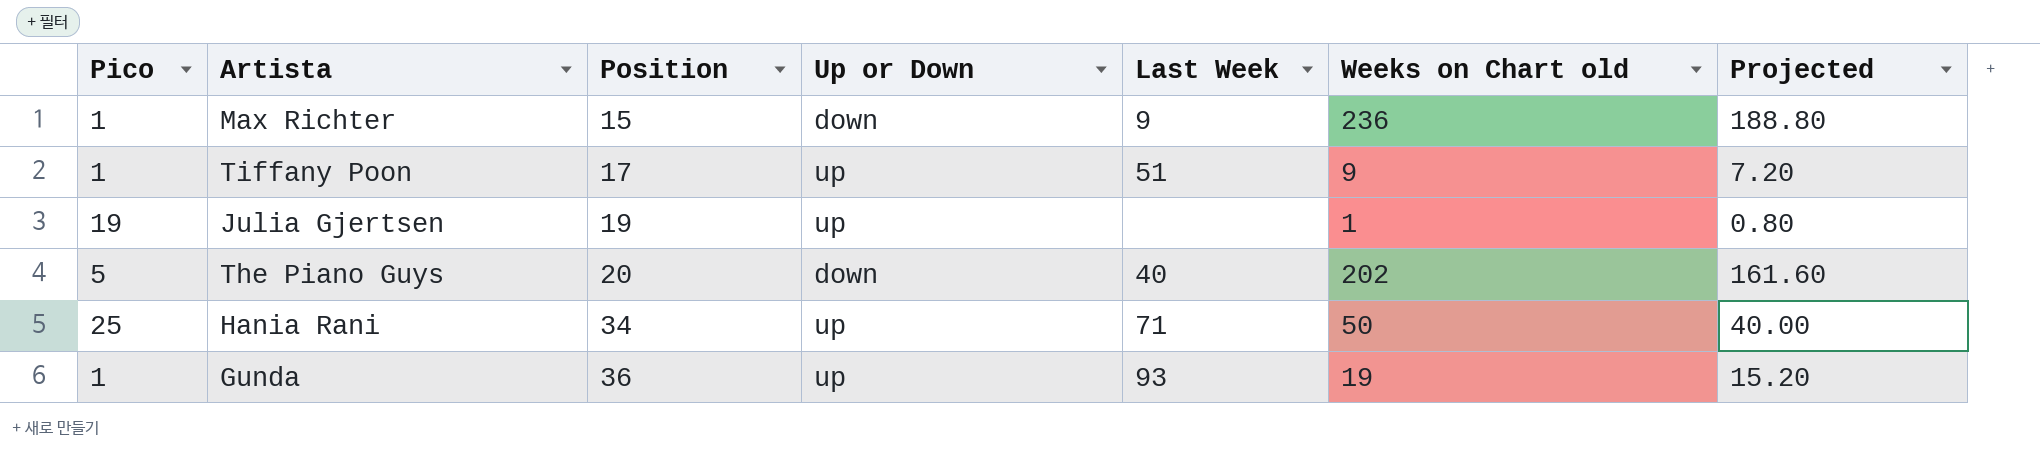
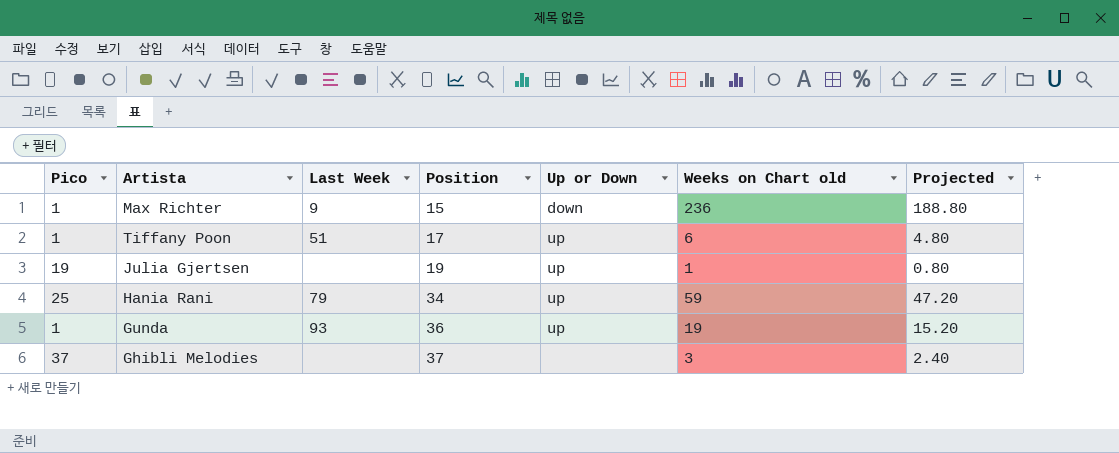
column Last Week | position: 5 -> 3
row The Piano Guys: 5 | 20 | down | 40 | 202 | 161.60 -> none
Tiffany Poon | Weeks on Chart old: 9 -> 6
Tiffany Poon | Projected: 7.20 -> 4.80
Hania Rani | Last Week: 71 -> 79
Hania Rani | Weeks on Chart old: 50 -> 59
Hania Rani | Projected: 40.00 -> 47.20
row Ghibli Melodies: none -> 37 | none | 37 | none | 3 | 2.40

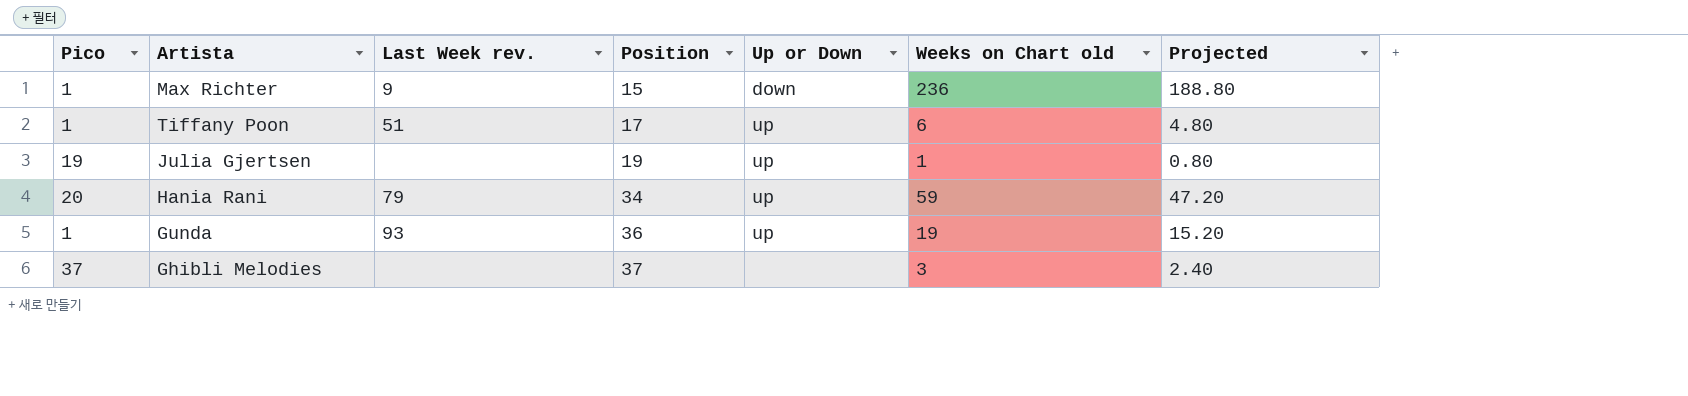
column name: Last Week -> Last Week rev.
Hania Rani | Pico: 25 -> 20

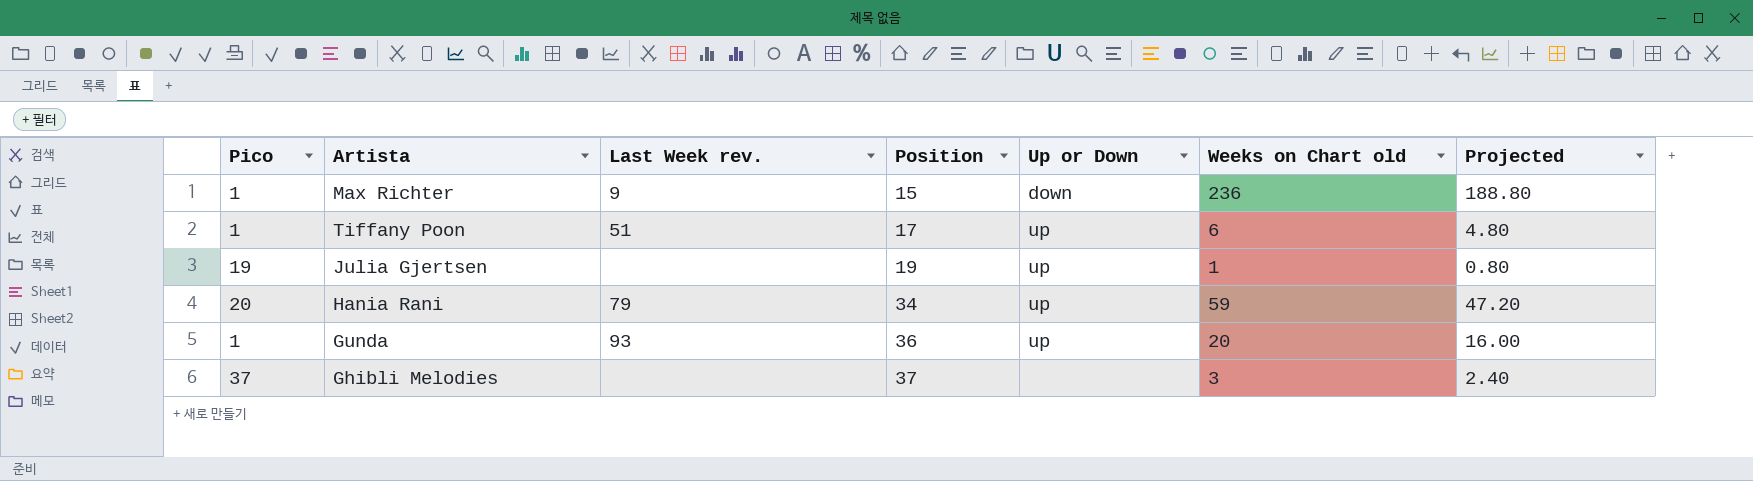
Gunda | Weeks on Chart old: 19 -> 20
Gunda | Projected: 15.20 -> 16.00

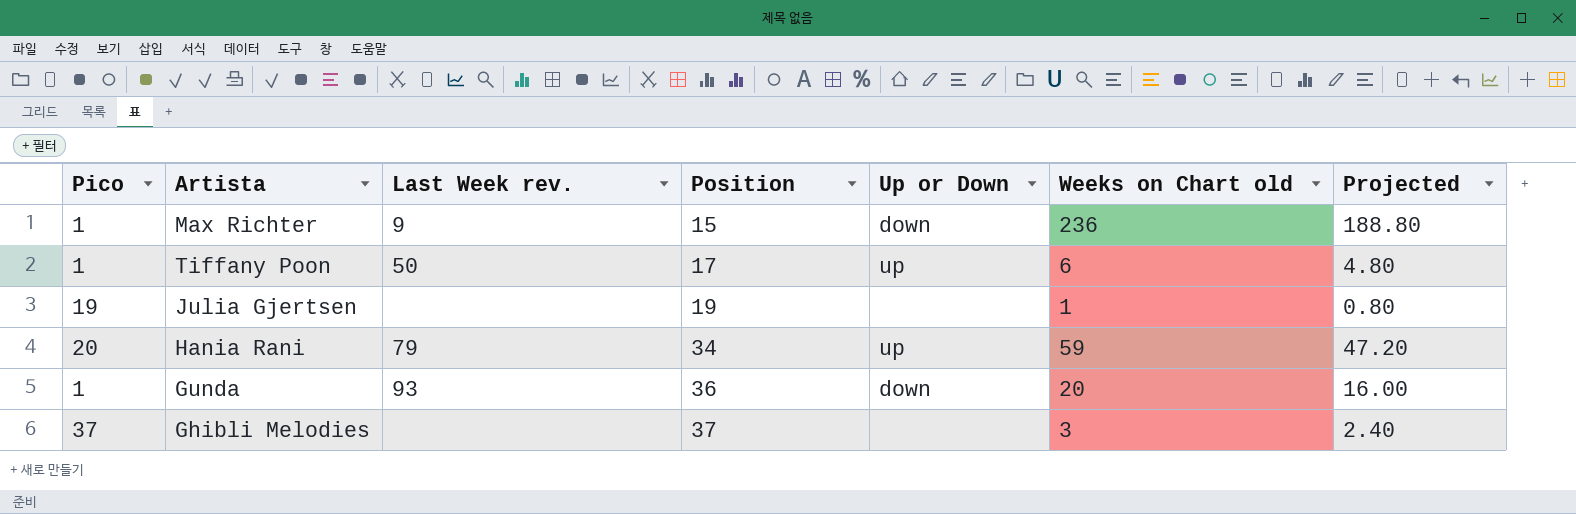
Tiffany Poon | Last Week rev.: 51 -> 50
Julia Gjertsen | Up or Down: up -> none
Gunda | Up or Down: up -> down

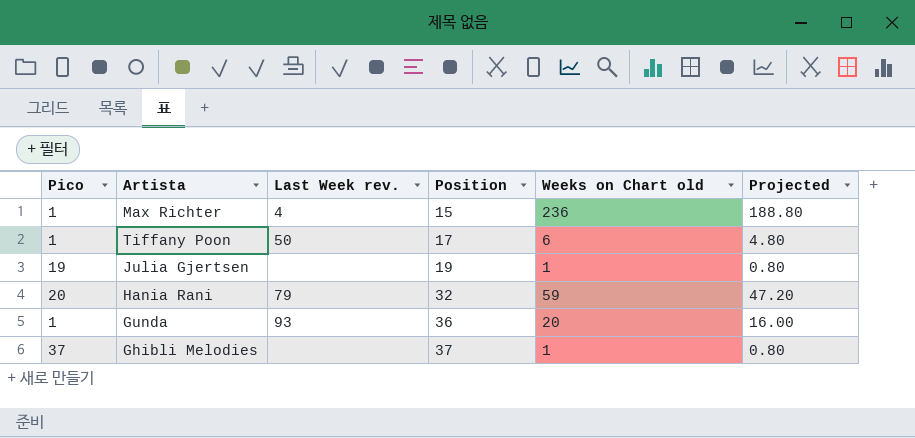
column Up or Down | position: 5 -> none
Max Richter | Last Week rev.: 9 -> 4
Hania Rani | Position: 34 -> 32
Ghibli Melodies | Weeks on Chart old: 3 -> 1
Ghibli Melodies | Projected: 2.40 -> 0.80

